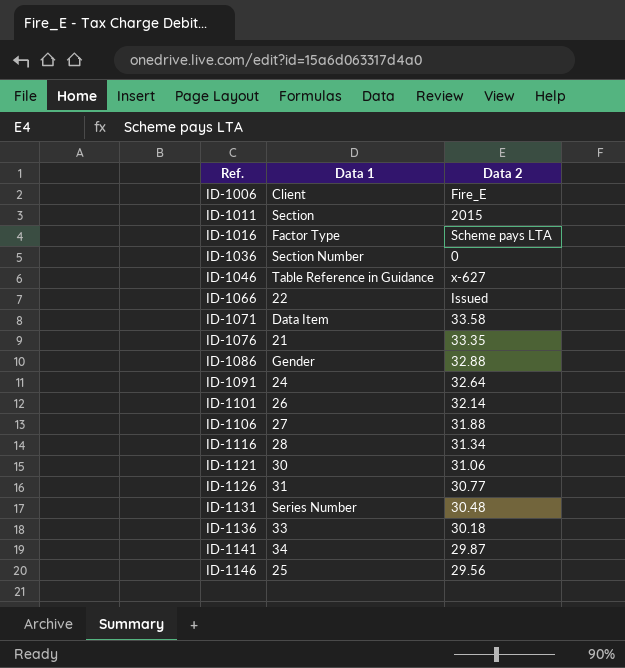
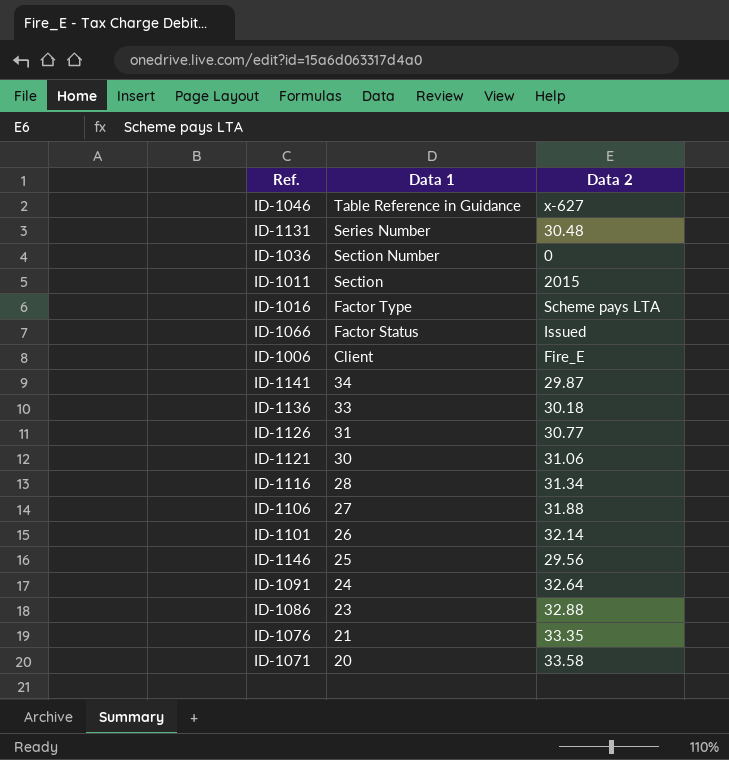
row order: Ref. ascending -> Data 1 descending
ID-1066 | Data 1: 22 -> Factor Status
ID-1086 | Data 1: Gender -> 23
ID-1071 | Data 1: Data Item -> 20

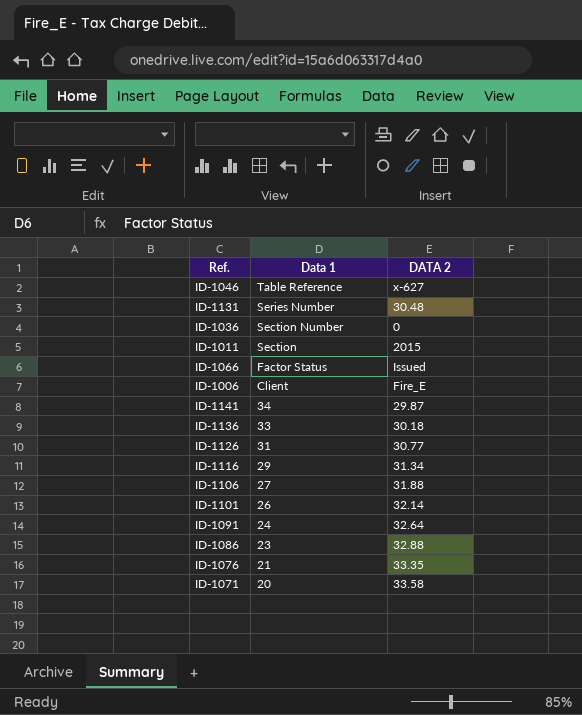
column name: Data 2 -> DATA 2
row ID-1016: Factor Type | Scheme pays LTA -> none
row ID-1121: 30 | 31.06 -> none
row ID-1146: 25 | 29.56 -> none
ID-1046 | Data 1: Table Reference in Guidance -> Table Reference
ID-1116 | Data 1: 28 -> 29

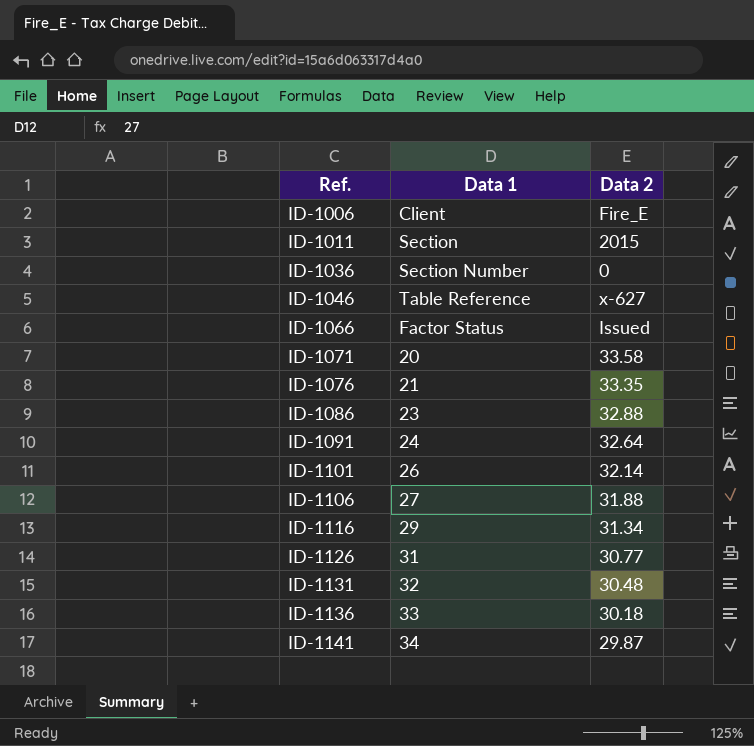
row order: Data 1 descending -> Ref. ascending
column name: DATA 2 -> Data 2
ID-1131 | Data 1: Series Number -> 32

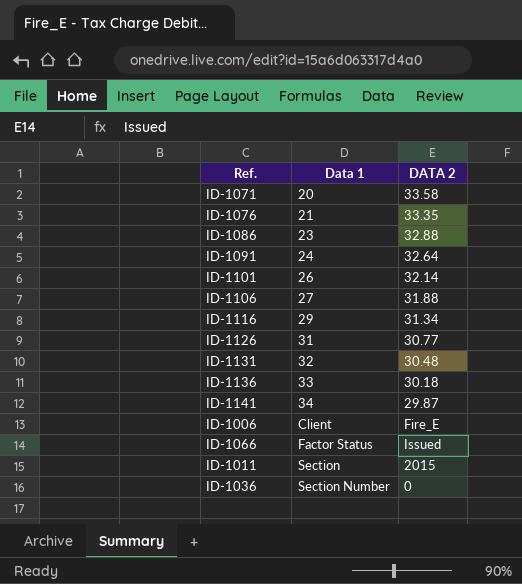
row order: Ref. ascending -> Data 1 ascending
column name: Data 2 -> DATA 2
row ID-1046: Table Reference | x-627 -> none

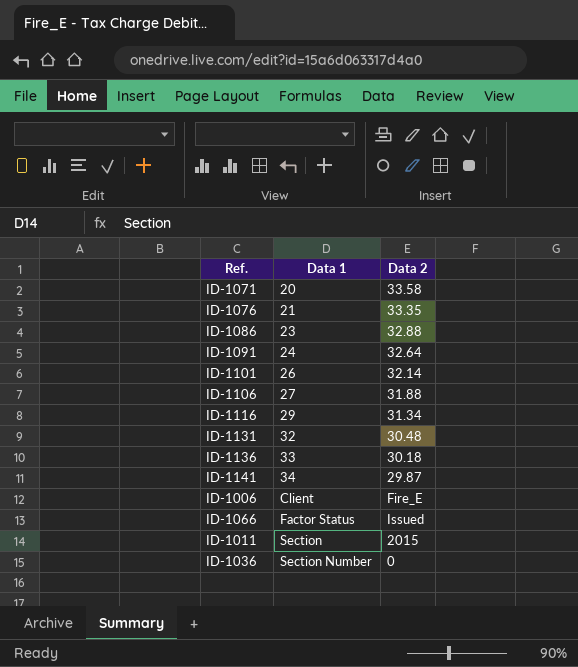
column name: DATA 2 -> Data 2
row ID-1126: 31 | 30.77 -> none

